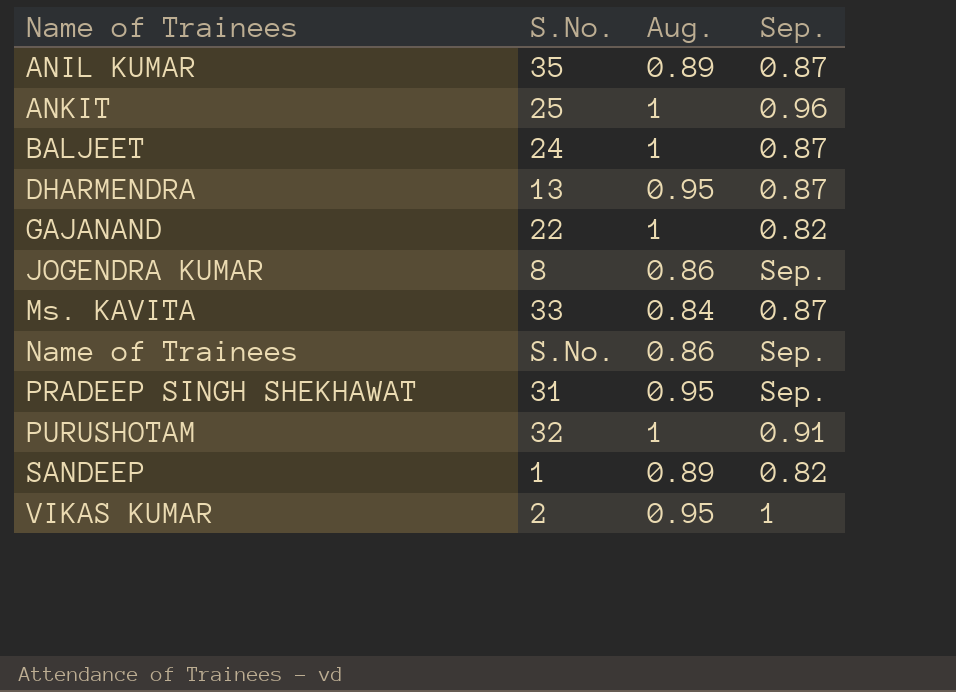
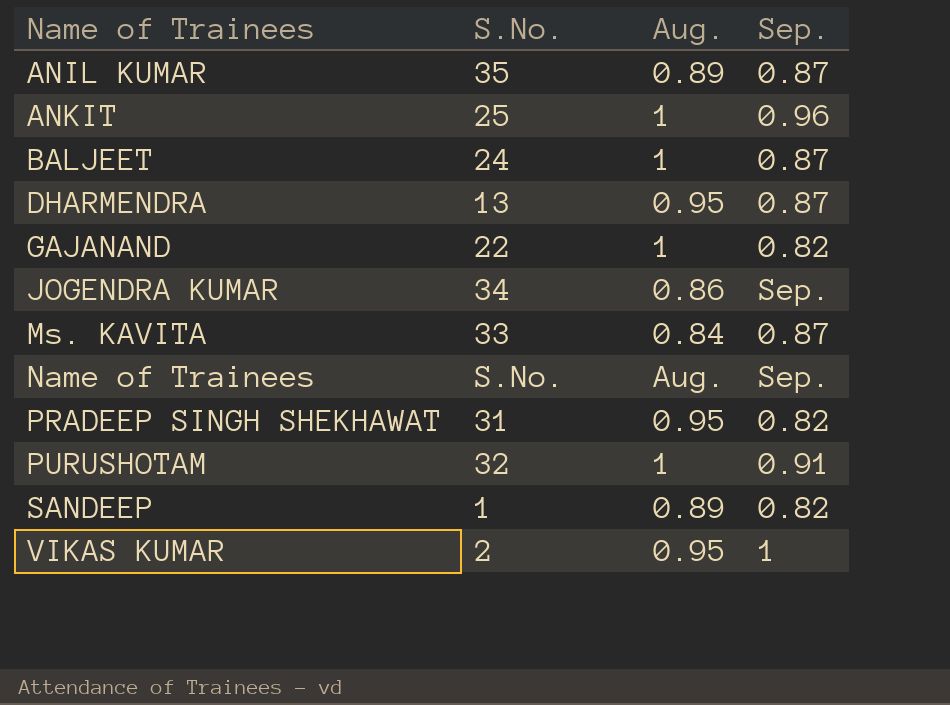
JOGENDRA KUMAR | S.No.: 8 -> 34
Name of Trainees | Aug.: 0.86 -> Aug.
PRADEEP SINGH SHEKHAWAT | Sep.: Sep. -> 0.82

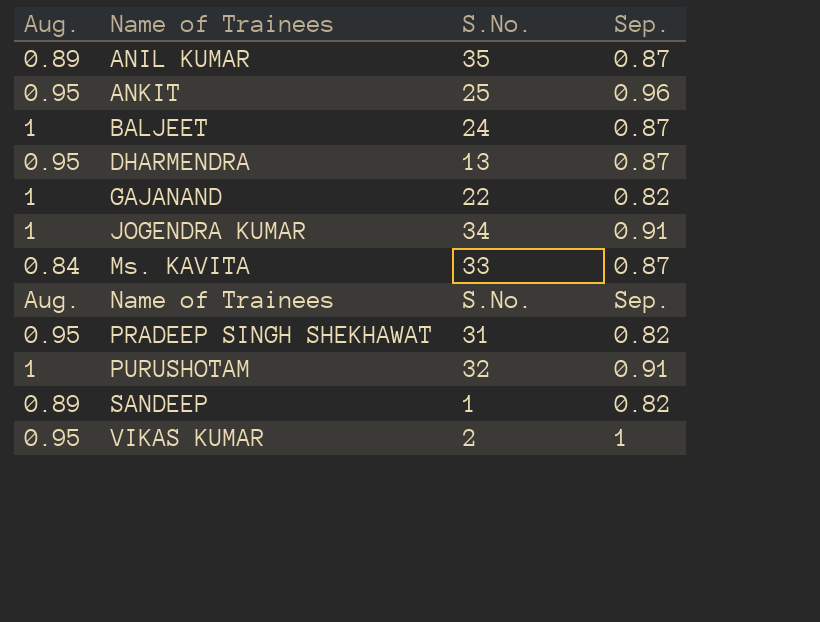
column Aug. | position: 3 -> 1
ANKIT | Aug.: 1 -> 0.95
JOGENDRA KUMAR | Aug.: 0.86 -> 1
JOGENDRA KUMAR | Sep.: Sep. -> 0.91

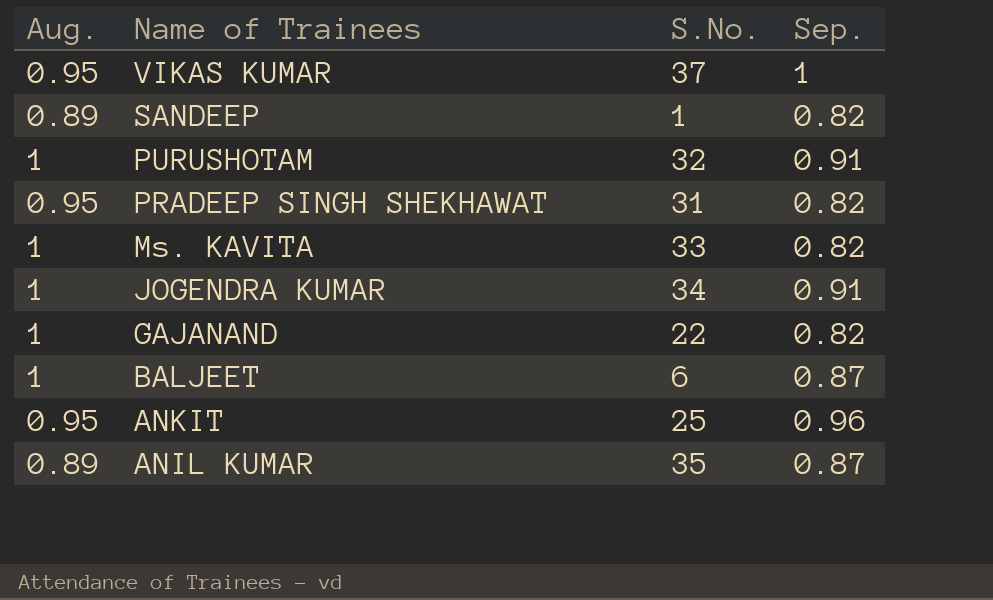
row order: Name of Trainees ascending -> Name of Trainees descending
row DHARMENDRA: 0.95 | 13 | 0.87 -> none
row Name of Trainees: Aug. | S.No. | Sep. -> none
VIKAS KUMAR | S.No.: 2 -> 37
Ms. KAVITA | Aug.: 0.84 -> 1
Ms. KAVITA | Sep.: 0.87 -> 0.82
BALJEET | S.No.: 24 -> 6

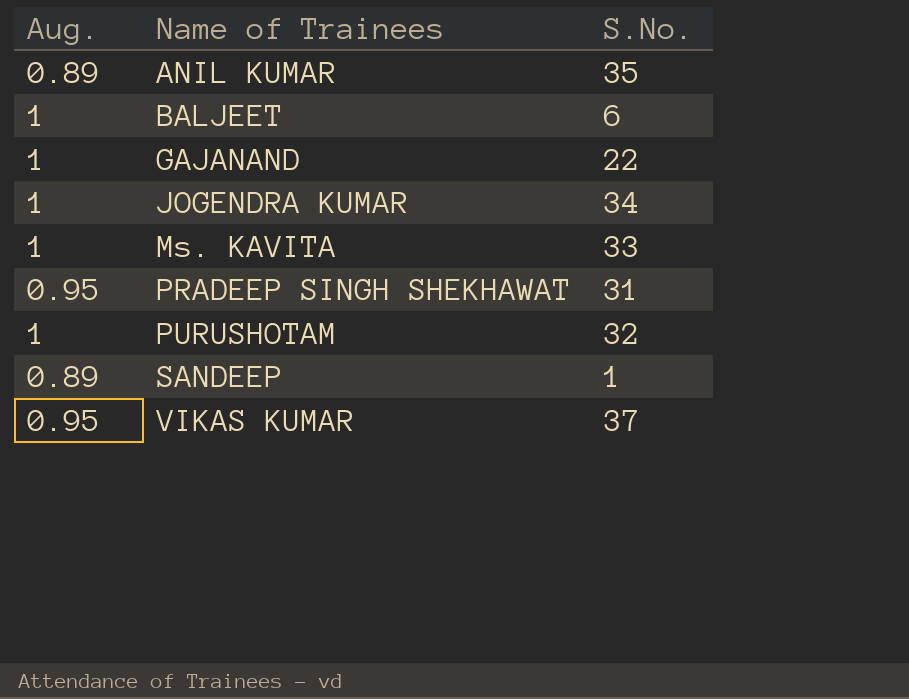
row order: Name of Trainees descending -> Name of Trainees ascending
column Sep. | position: 4 -> none
row ANKIT: 0.95 | 25 | 0.96 -> none

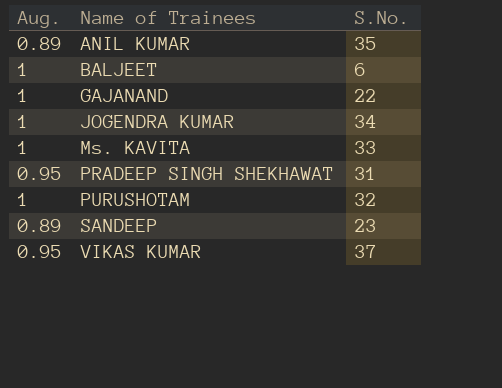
SANDEEP | S.No.: 1 -> 23

